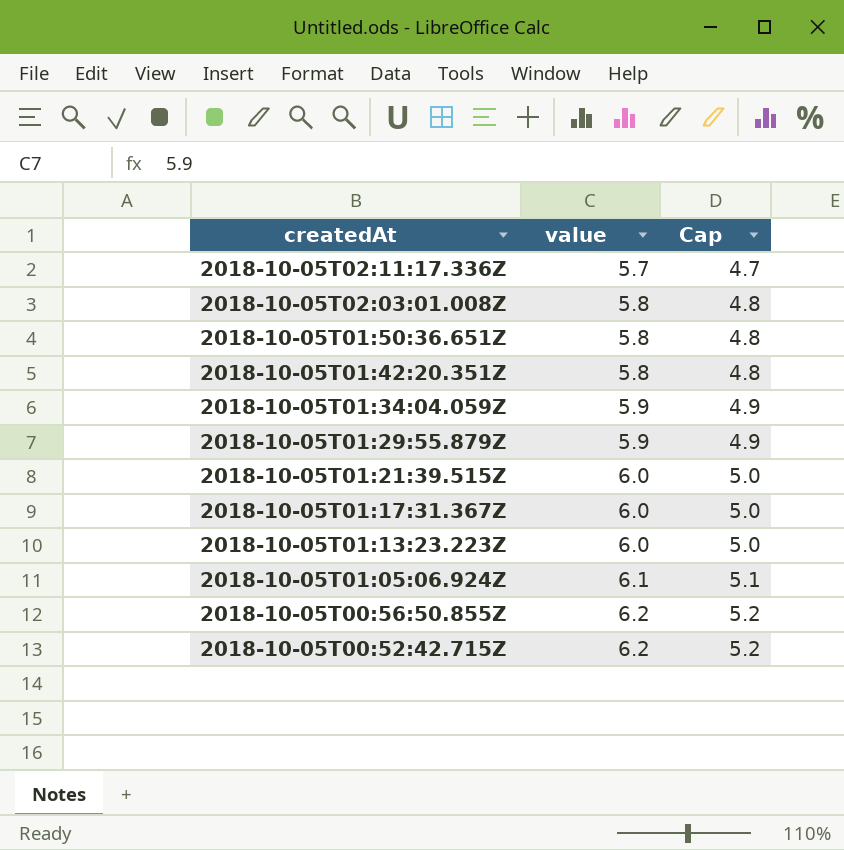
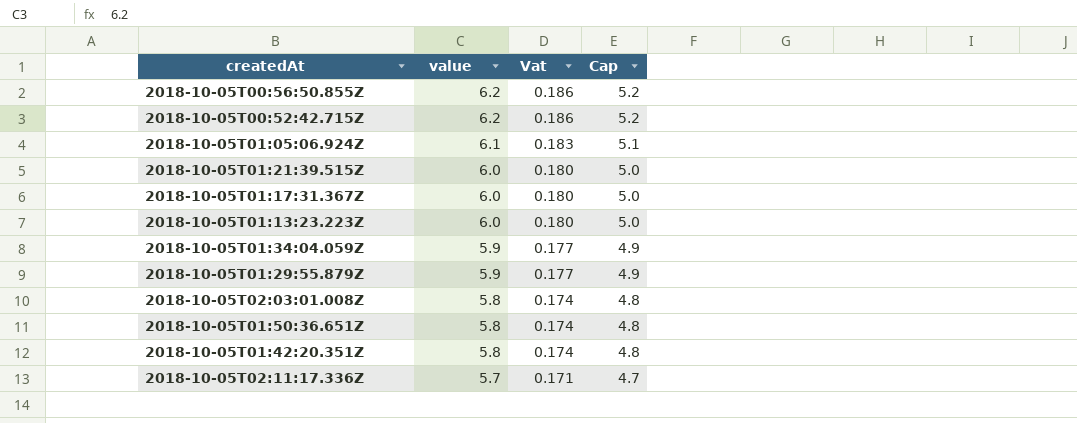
row order: createdAt descending -> value descending
column Vat | formula: none -> [value] * 0.03

